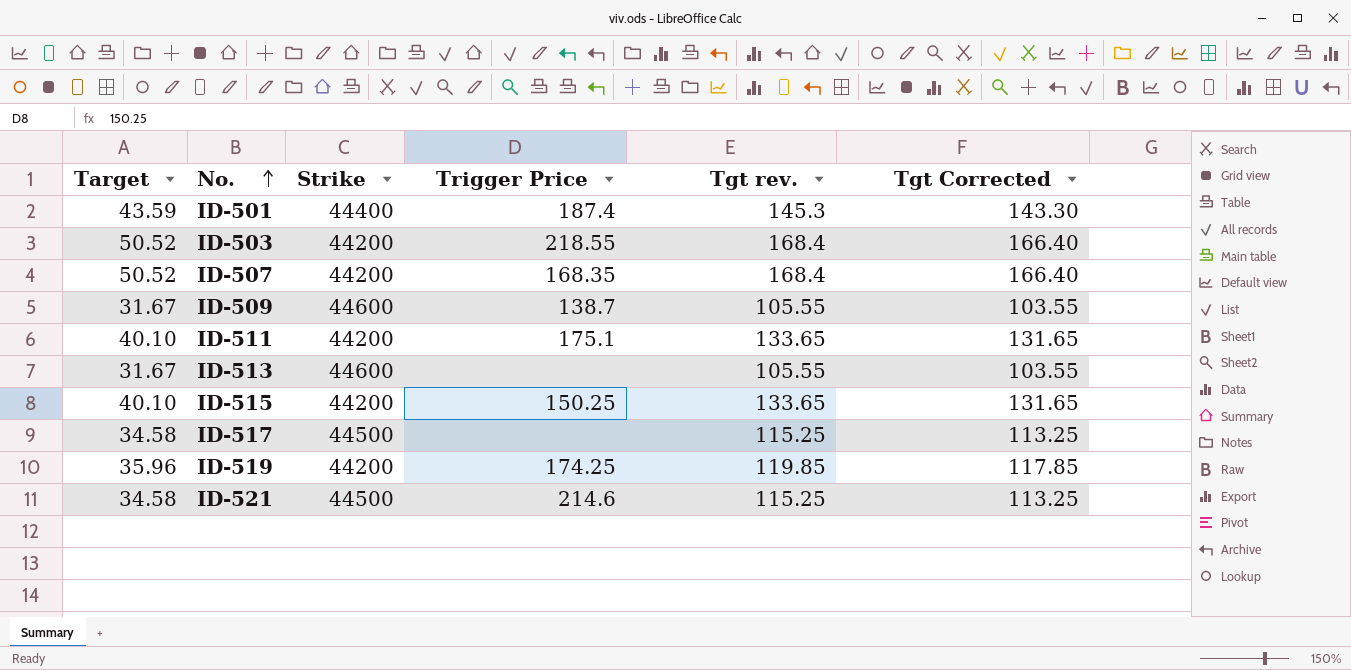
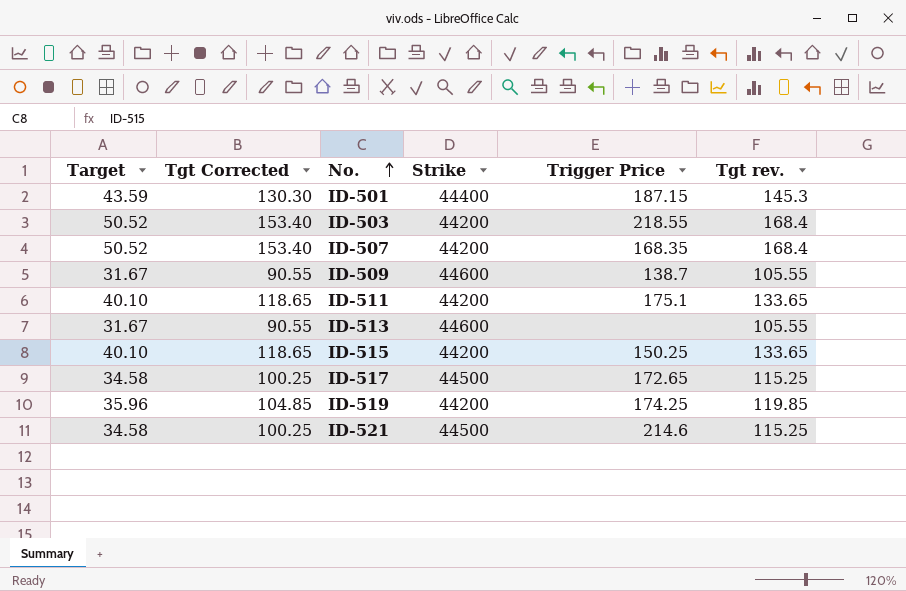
column Tgt Corrected | formula: [Tgt rev.] - 2 -> [Tgt rev.] - 15
column Tgt Corrected | position: 6 -> 2
ID-501 | Trigger Price: 187.4 -> 187.15
ID-517 | Trigger Price: none -> 172.65

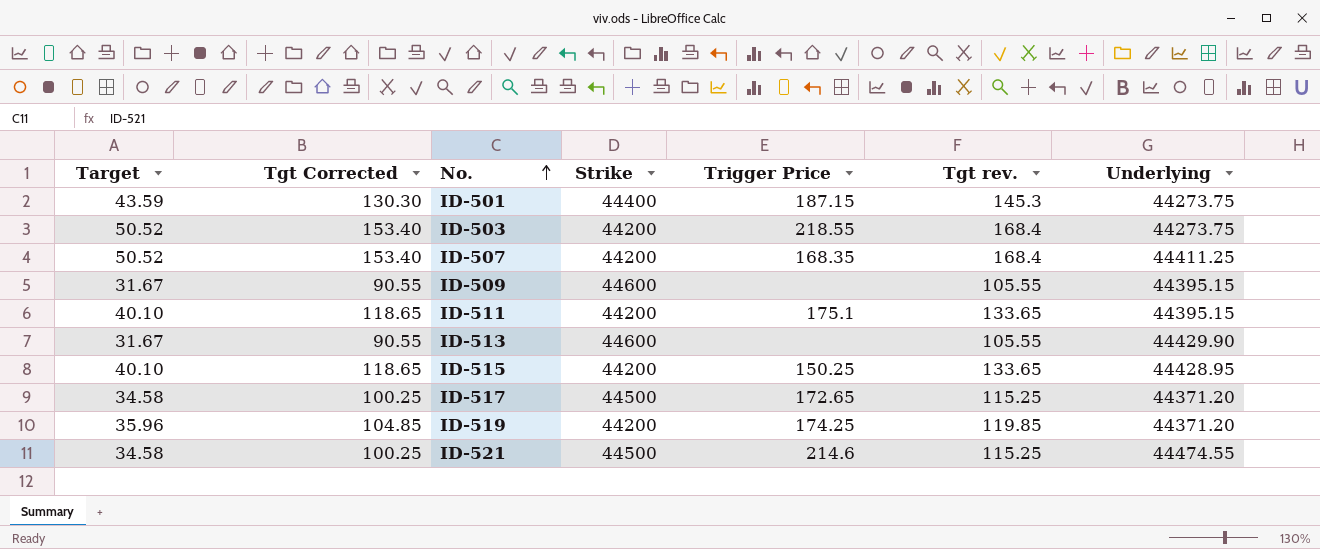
column Underlying | position: none -> 7
ID-509 | Trigger Price: 138.7 -> none

